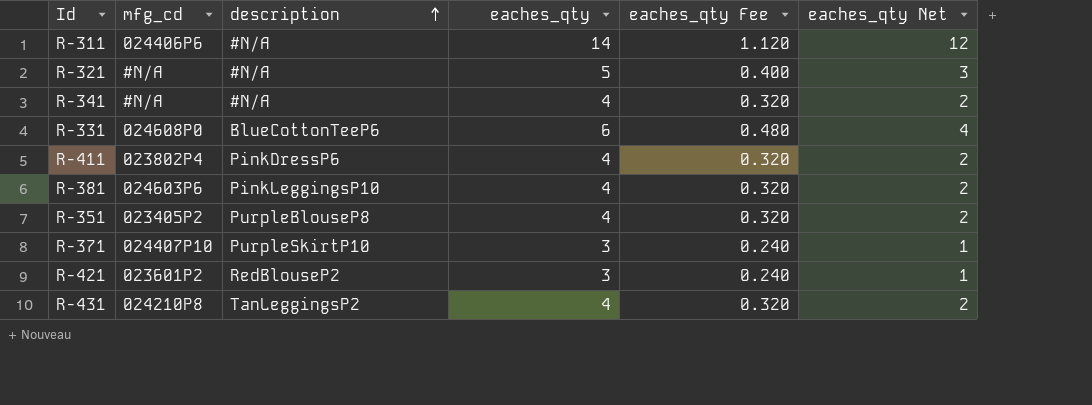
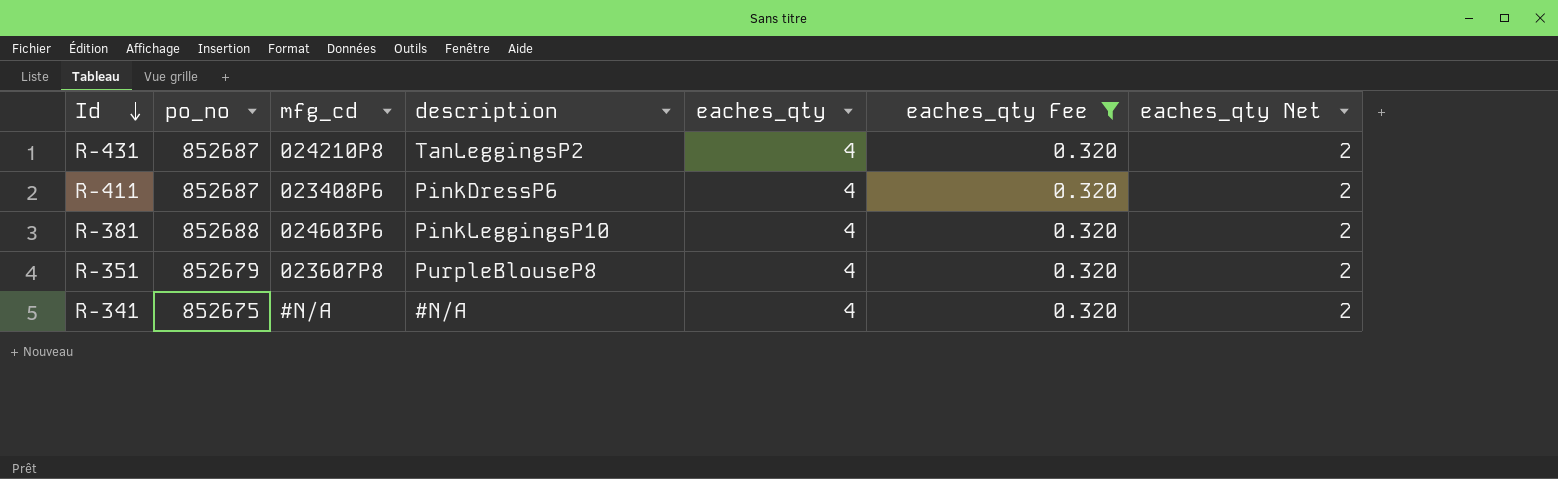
filter: none -> eaches_qty Fee = 0.320
row order: description ascending -> Id descending
column po_no | position: none -> 2
R-411 | mfg_cd: 023802P4 -> 023408P6
R-351 | mfg_cd: 023405P2 -> 023607P8

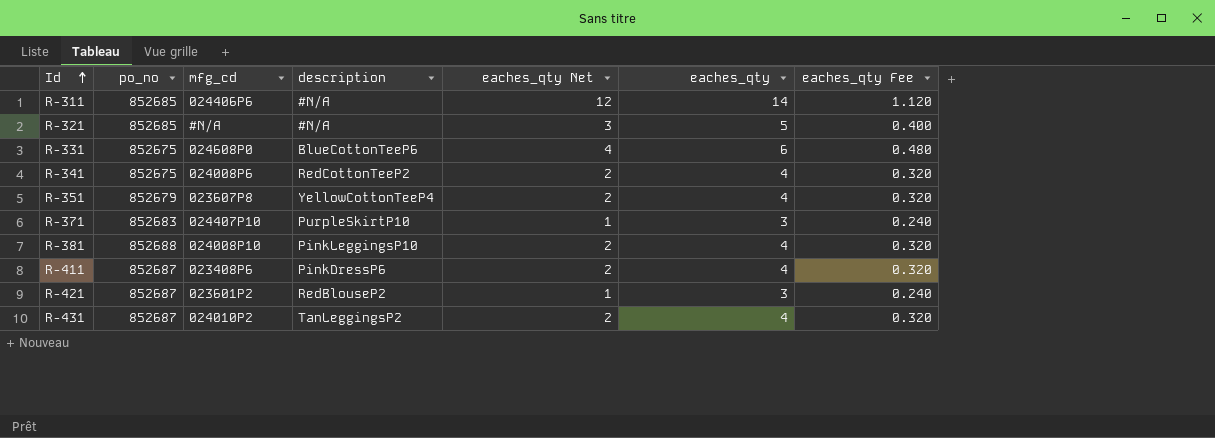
filter: eaches_qty Fee = 0.320 -> none
row order: Id descending -> Id ascending
column eaches_qty Net | position: 7 -> 5
R-341 | mfg_cd: #N/A -> 024008P6
R-341 | description: #N/A -> RedCottonTeeP2
R-351 | description: PurpleBlouseP8 -> YellowCottonTeeP4
R-381 | mfg_cd: 024603P6 -> 024008P10
R-431 | mfg_cd: 024210P8 -> 024010P2

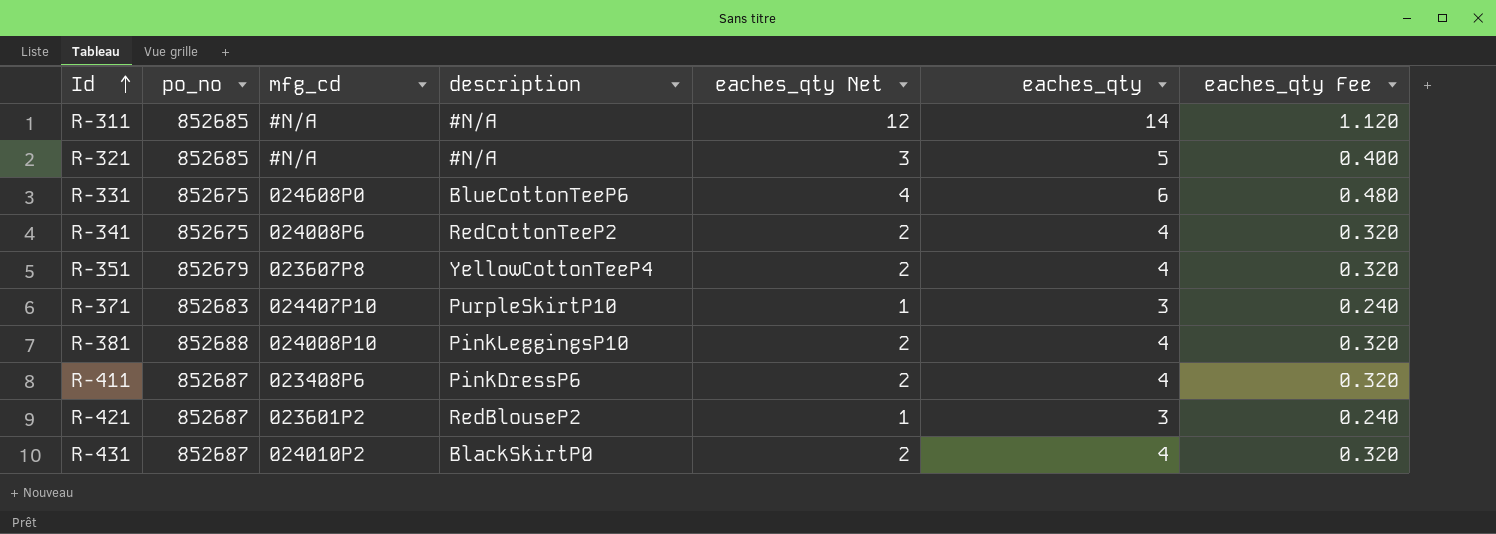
R-311 | mfg_cd: 024406P6 -> #N/A
R-431 | description: TanLeggingsP2 -> BlackSkirtP0

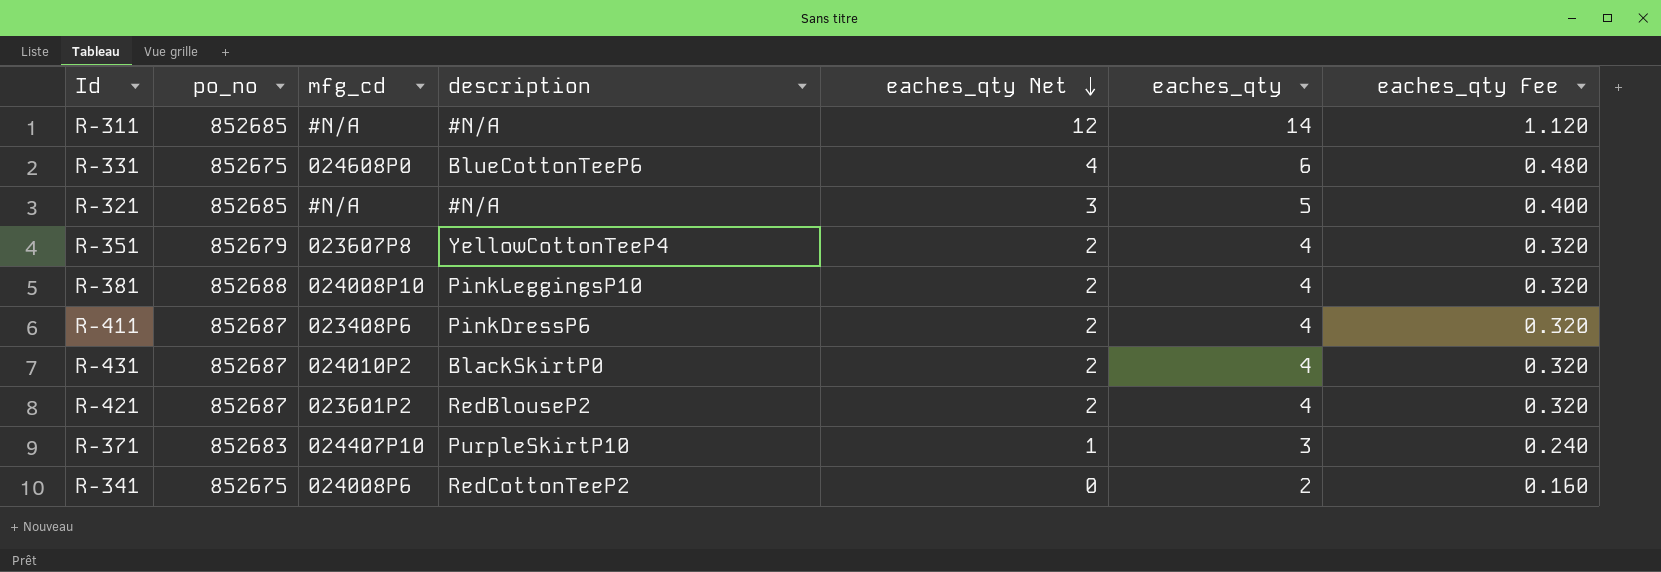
row order: Id ascending -> eaches_qty Net descending
R-421 | eaches_qty Net: 1 -> 2
R-421 | eaches_qty: 3 -> 4
R-421 | eaches_qty Fee: 0.240 -> 0.320
R-341 | eaches_qty Net: 2 -> 0
R-341 | eaches_qty: 4 -> 2
R-341 | eaches_qty Fee: 0.320 -> 0.160

